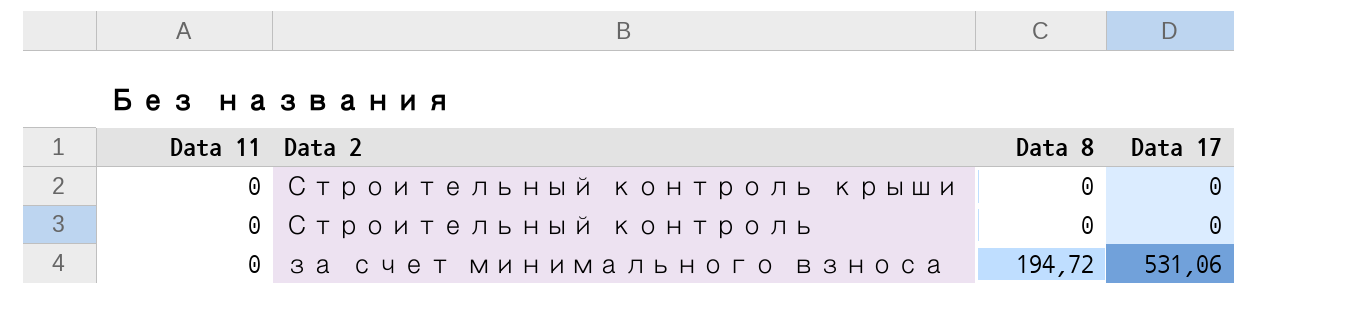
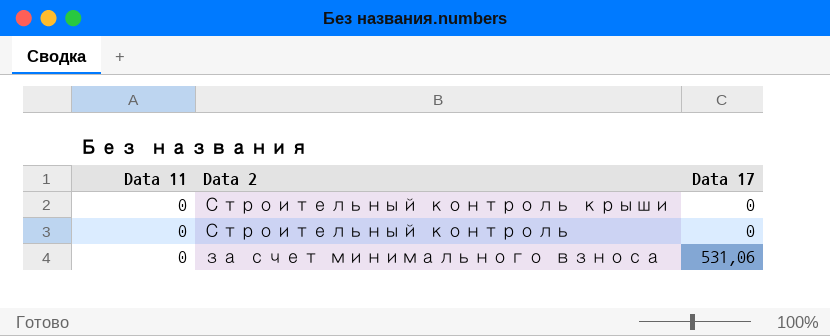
column Data 8 | position: 3 -> none

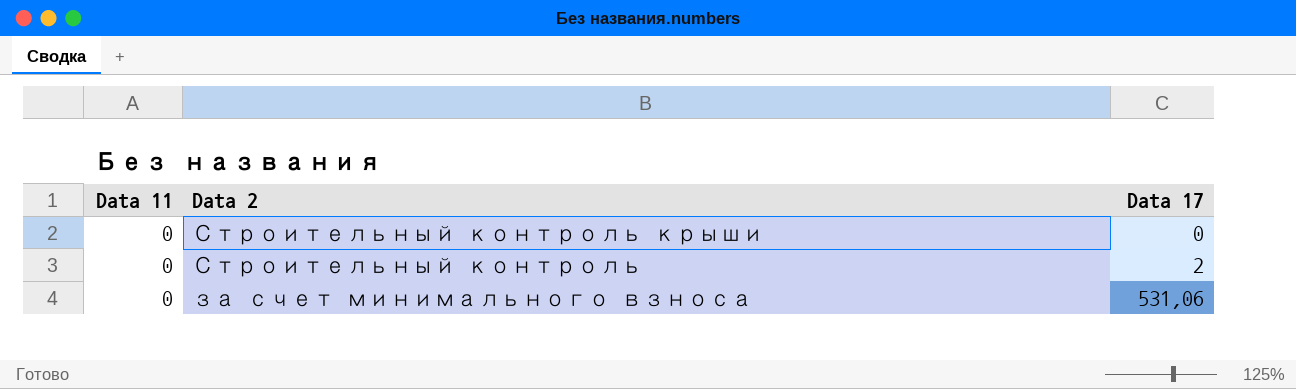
Строительный контроль | Data 17: 0 -> 2

